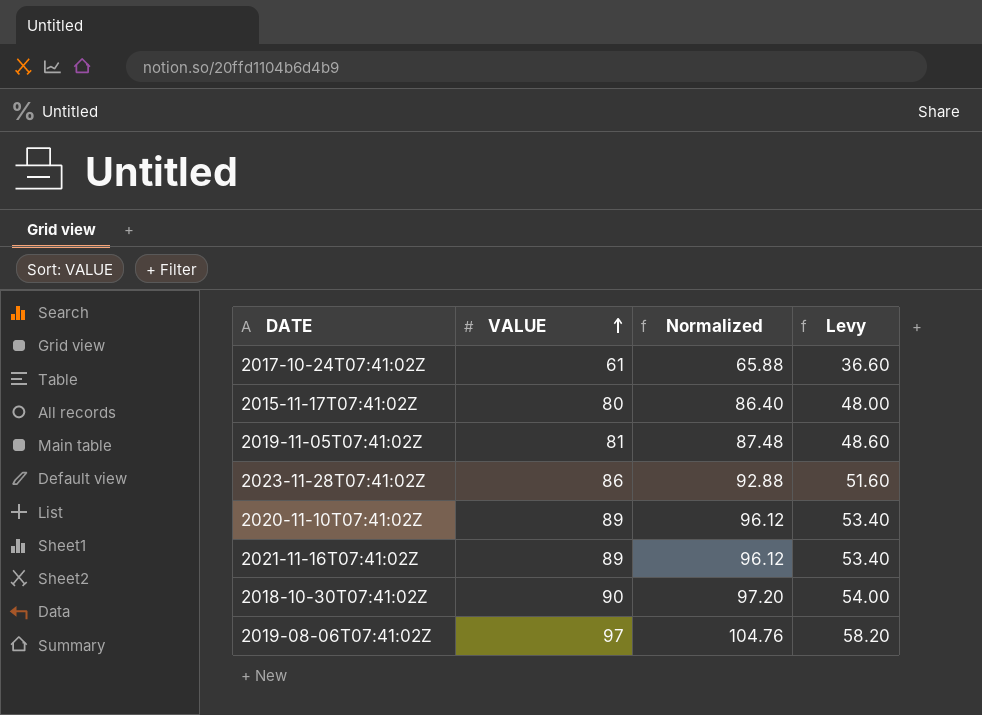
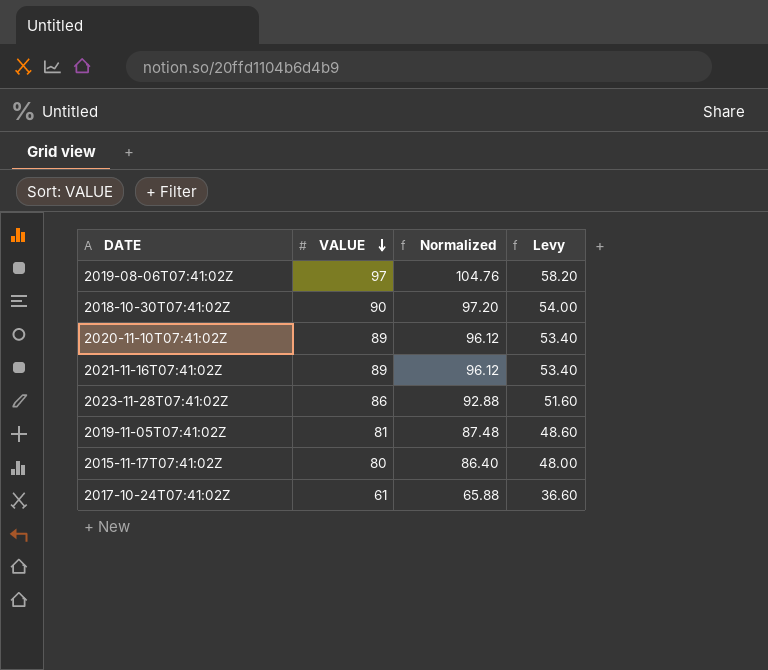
row order: VALUE ascending -> VALUE descending

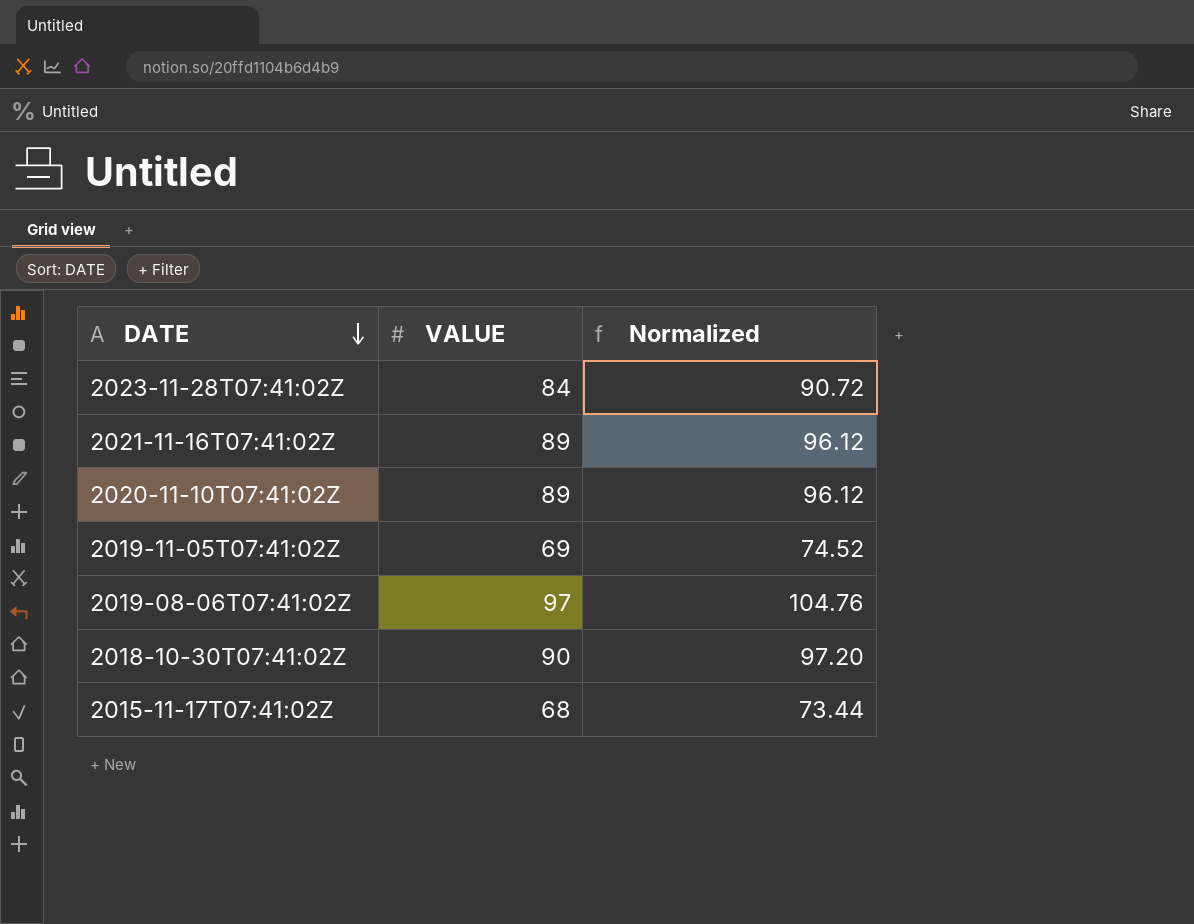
row order: VALUE descending -> DATE descending
column Levy | formula: [VALUE] * 0.6 -> none
row 2017-10-24T07:41:02Z: 61 | 65.88 | 36.60 -> none
2023-11-28T07:41:02Z | VALUE: 86 -> 84
2023-11-28T07:41:02Z | Normalized: 92.88 -> 90.72
2019-11-05T07:41:02Z | VALUE: 81 -> 69
2019-11-05T07:41:02Z | Normalized: 87.48 -> 74.52
2015-11-17T07:41:02Z | VALUE: 80 -> 68
2015-11-17T07:41:02Z | Normalized: 86.40 -> 73.44

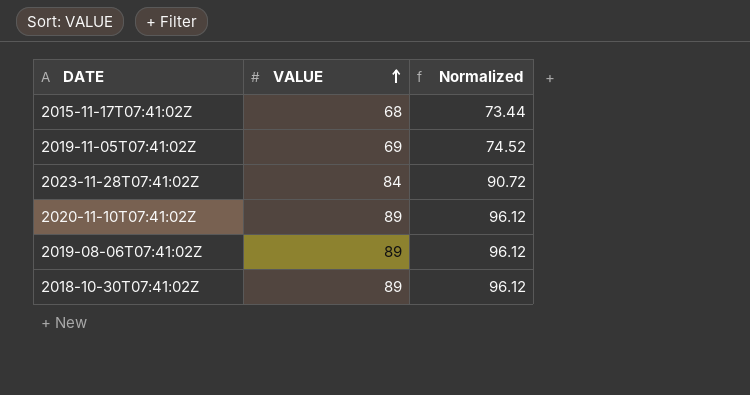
row order: DATE descending -> VALUE ascending
row 2021-11-16T07:41:02Z: 89 | 96.12 -> none
2019-08-06T07:41:02Z | VALUE: 97 -> 89
2019-08-06T07:41:02Z | Normalized: 104.76 -> 96.12
2018-10-30T07:41:02Z | VALUE: 90 -> 89
2018-10-30T07:41:02Z | Normalized: 97.20 -> 96.12

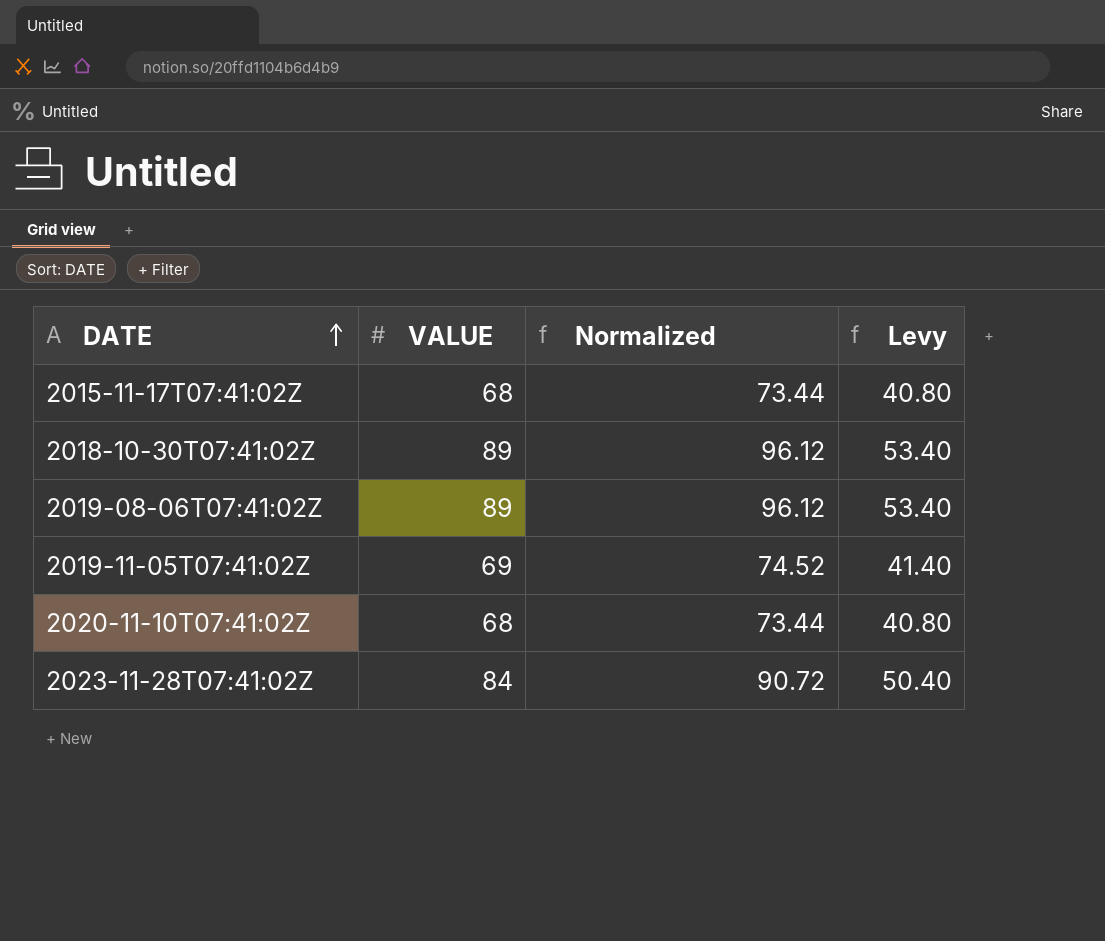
row order: VALUE ascending -> DATE ascending
column Levy | formula: none -> [VALUE] * 0.6
2020-11-10T07:41:02Z | VALUE: 89 -> 68
2020-11-10T07:41:02Z | Normalized: 96.12 -> 73.44

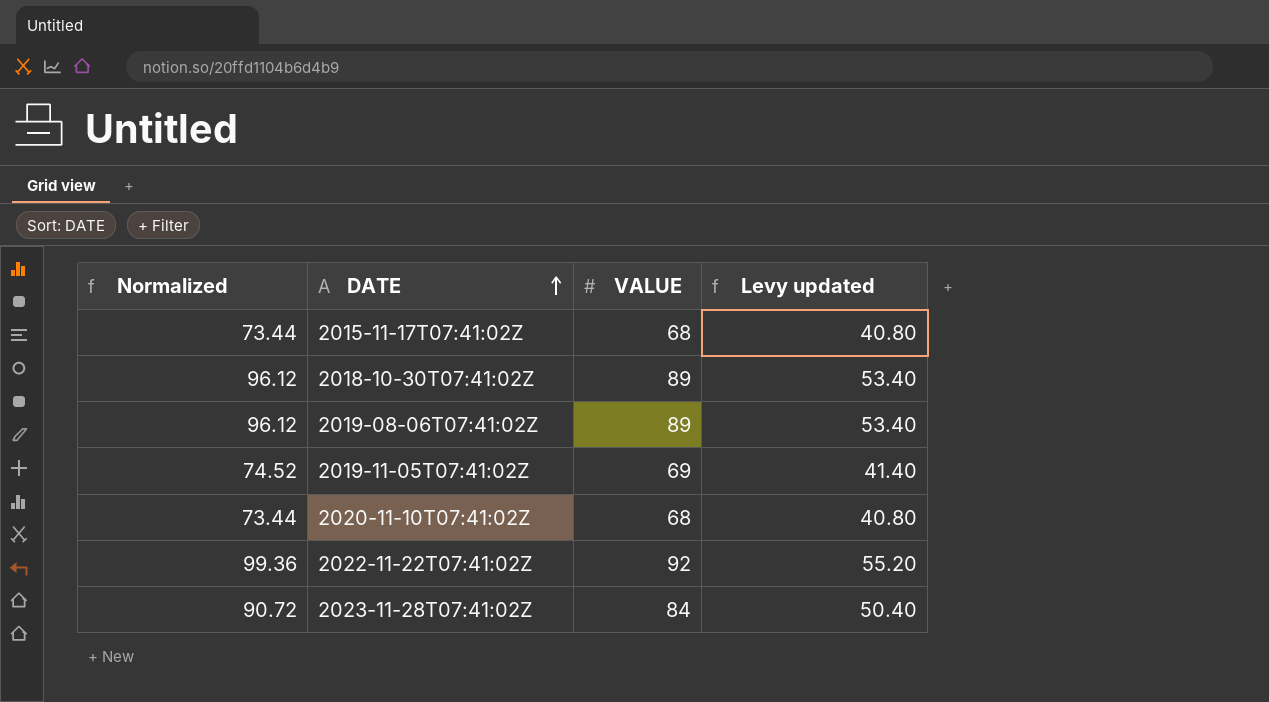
column Normalized | position: 3 -> 1
column name: Levy -> Levy updated
row 2022-11-22T07:41:02Z: none -> 99.36 | 92 | 55.20

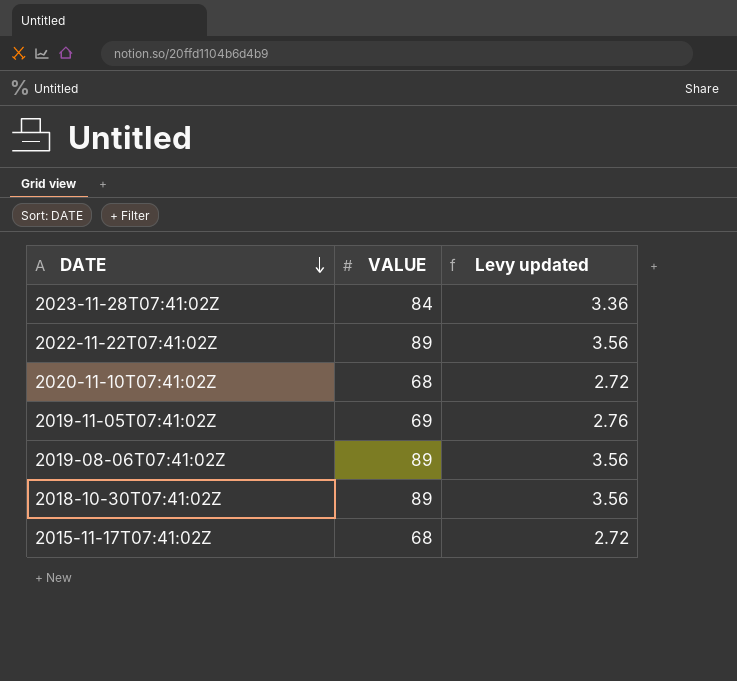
row order: DATE ascending -> DATE descending
column Normalized | formula: [VALUE] * 1.08 -> none
column Levy updated | formula: [VALUE] * 0.6 -> [VALUE] * 0.04
2022-11-22T07:41:02Z | VALUE: 92 -> 89

